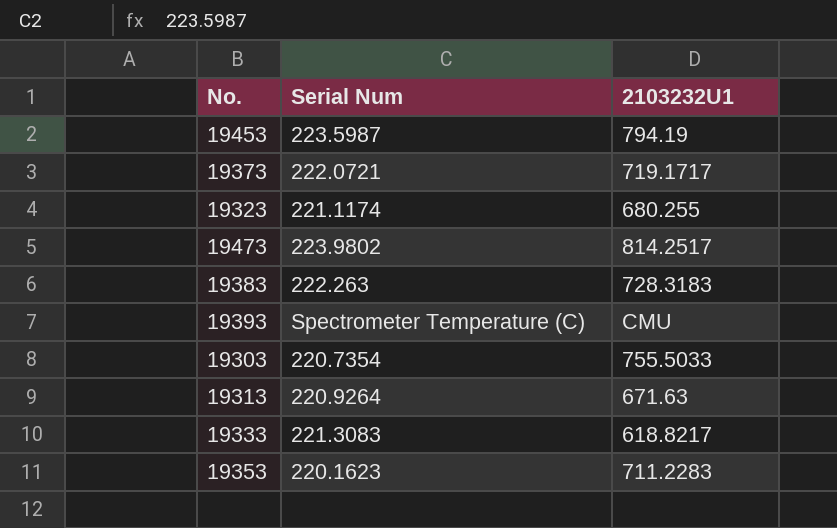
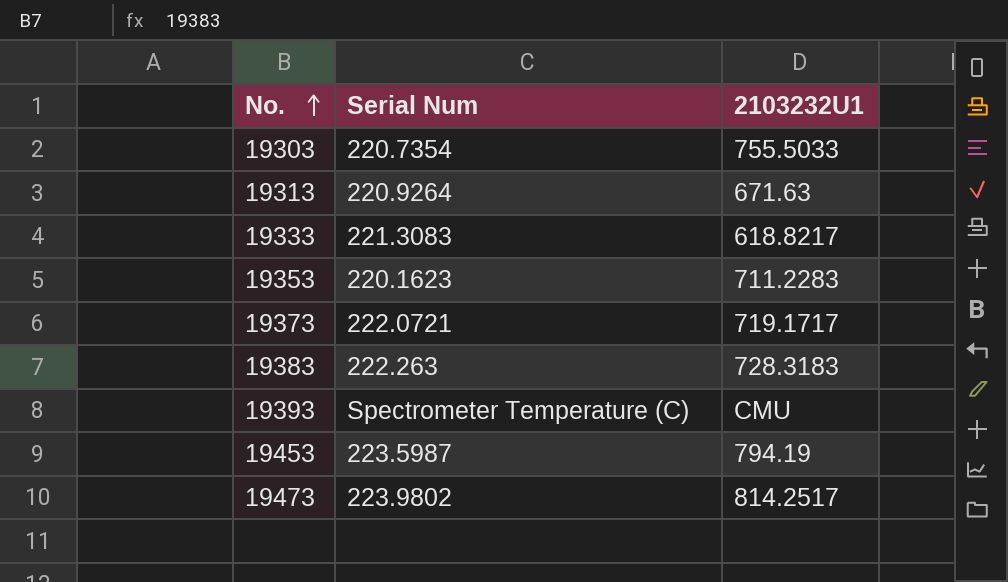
row order: none -> No. ascending
row 19323: 221.1174 | 680.255 -> none

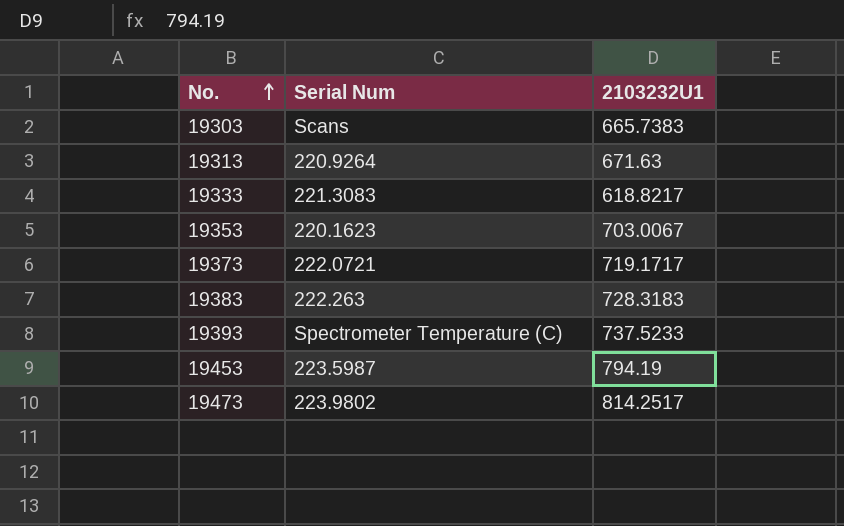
19303 | Serial Num: 220.7354 -> Scans
19303 | 2103232U1: 755.5033 -> 665.7383
19353 | 2103232U1: 711.2283 -> 703.0067
19393 | 2103232U1: CMU -> 737.5233

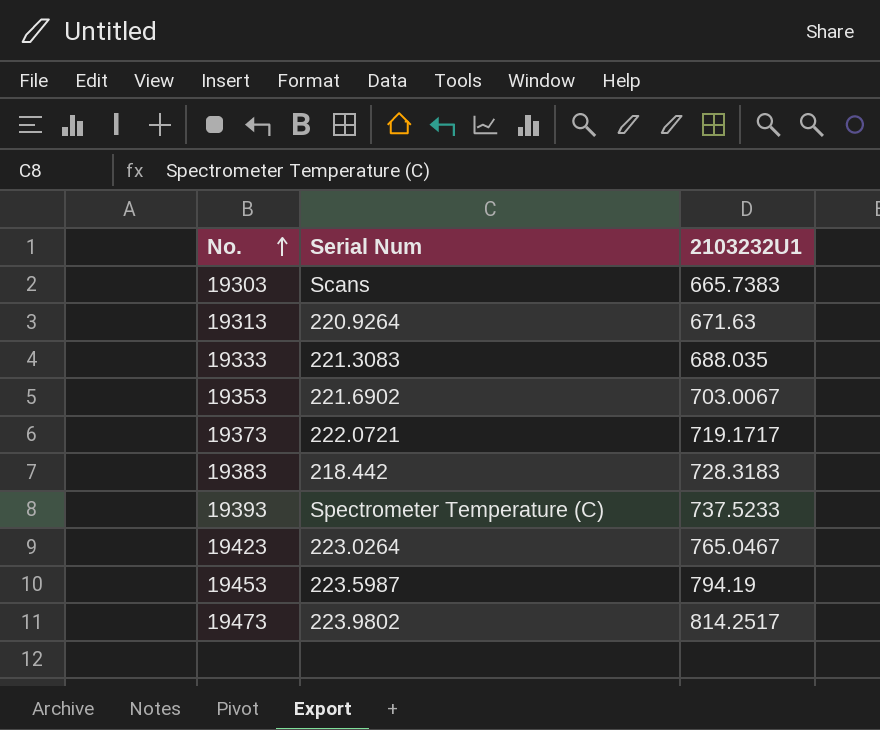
19333 | 2103232U1: 618.8217 -> 688.035
19353 | Serial Num: 220.1623 -> 221.6902
19383 | Serial Num: 222.263 -> 218.442
row 19423: none -> 223.0264 | 765.0467

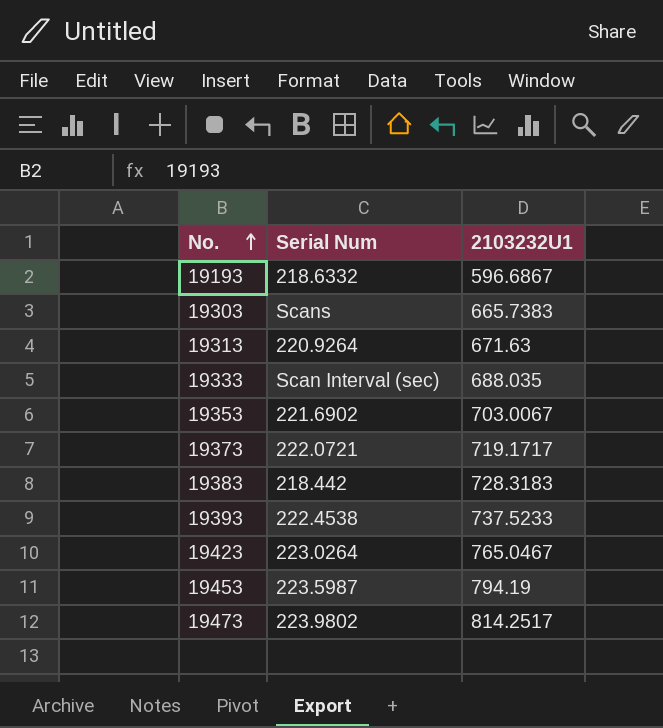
row 19193: none -> 218.6332 | 596.6867
19333 | Serial Num: 221.3083 -> Scan Interval (sec)
19393 | Serial Num: Spectrometer Temperature (C) -> 222.4538

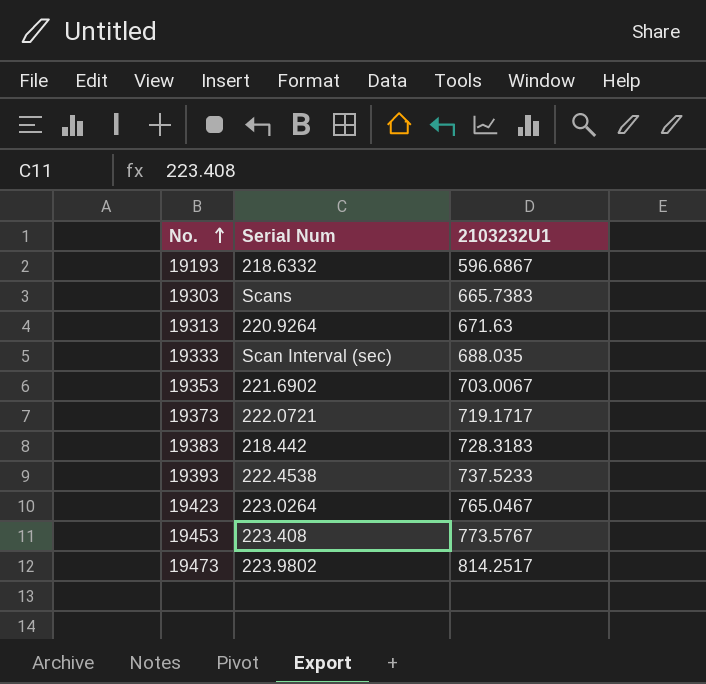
19453 | Serial Num: 223.5987 -> 223.408
19453 | 2103232U1: 794.19 -> 773.5767

